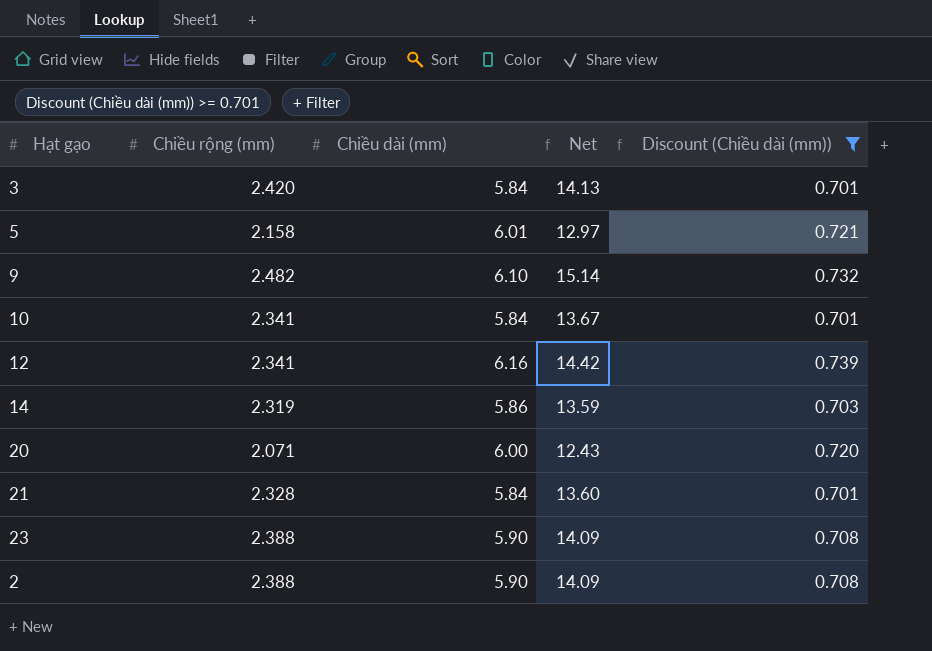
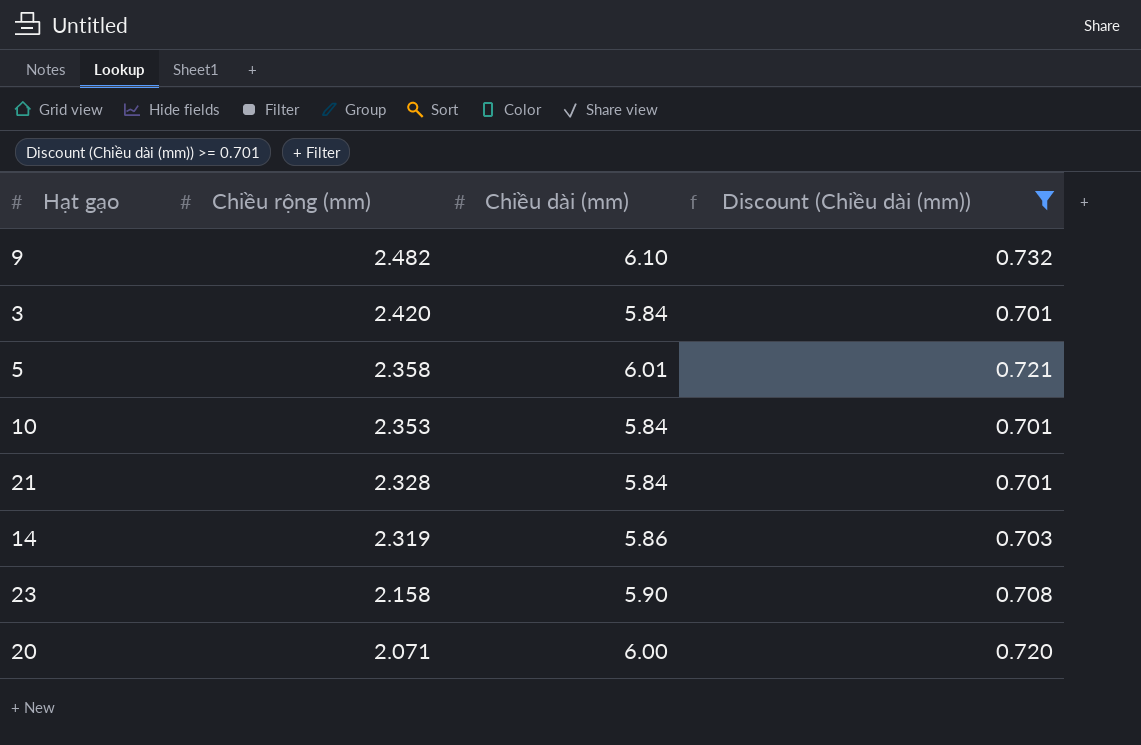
row order: none -> Chiều rộng (mm) descending
column Net | formula: [Chiều rộng (mm)] * [Chiều dài (mm)] -> none
row 12: 2.341 | 6.16 | 14.42 | 0.739 -> none
row 2: 2.388 | 5.90 | 14.09 | 0.708 -> none
5 | Chiều rộng (mm): 2.158 -> 2.358
10 | Chiều rộng (mm): 2.341 -> 2.353
23 | Chiều rộng (mm): 2.388 -> 2.158

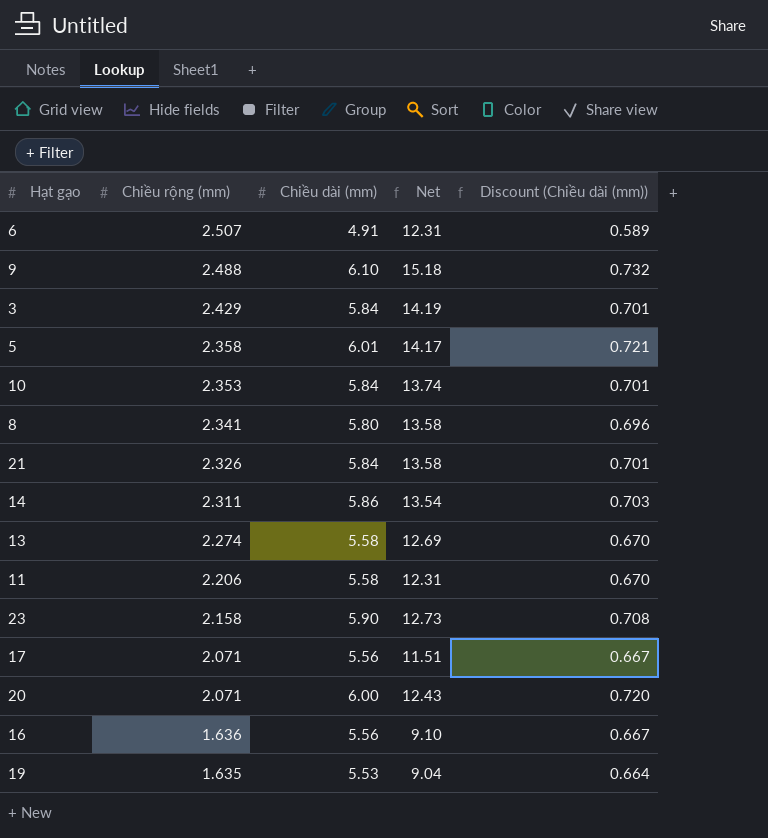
filter: Discount (Chiều dài (mm)) >= 0.701 -> none
column Net | formula: none -> [Chiều rộng (mm)] * [Chiều dài (mm)]
9 | Chiều rộng (mm): 2.482 -> 2.488
3 | Chiều rộng (mm): 2.420 -> 2.429
21 | Chiều rộng (mm): 2.328 -> 2.326
14 | Chiều rộng (mm): 2.319 -> 2.311

